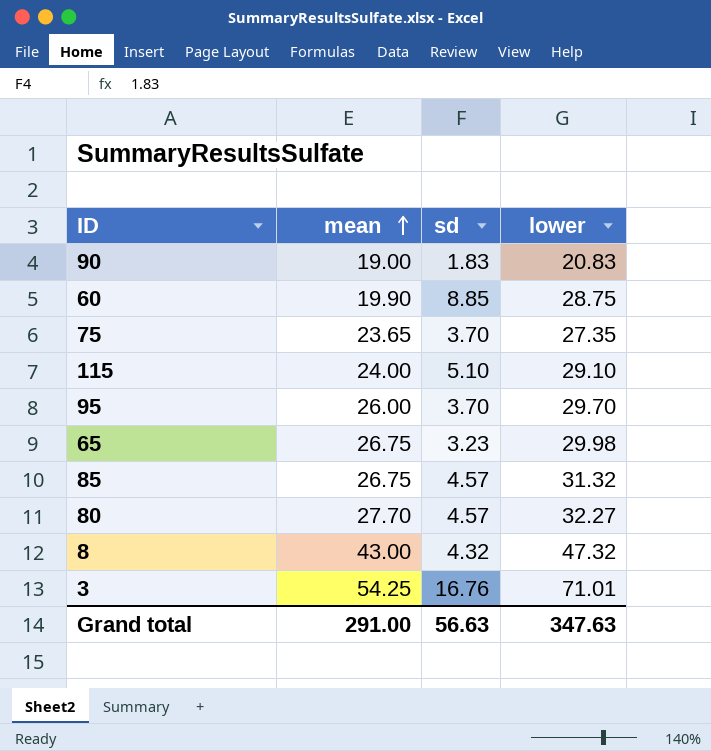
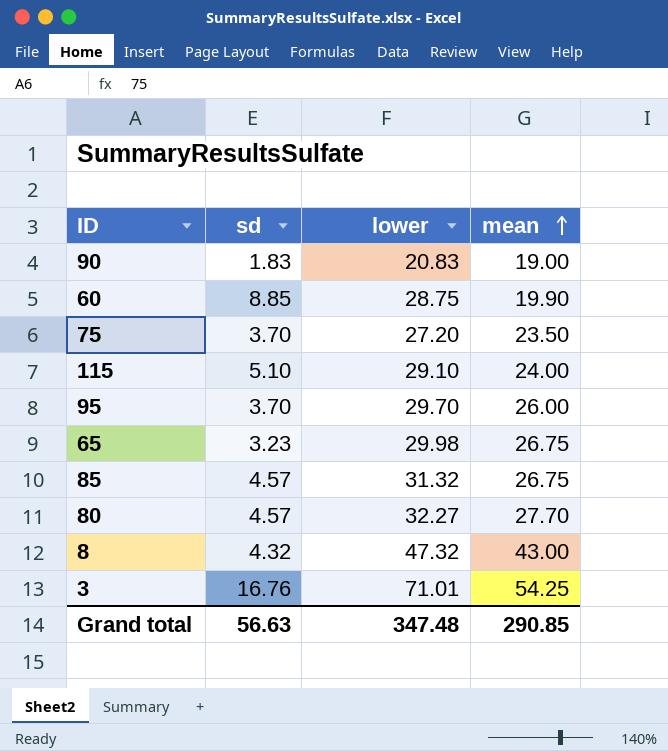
column mean | position: 2 -> 4
75 | lower: 27.35 -> 27.20
75 | mean: 23.65 -> 23.50
Grand total | lower: 347.63 -> 347.48
Grand total | mean: 291.00 -> 290.85

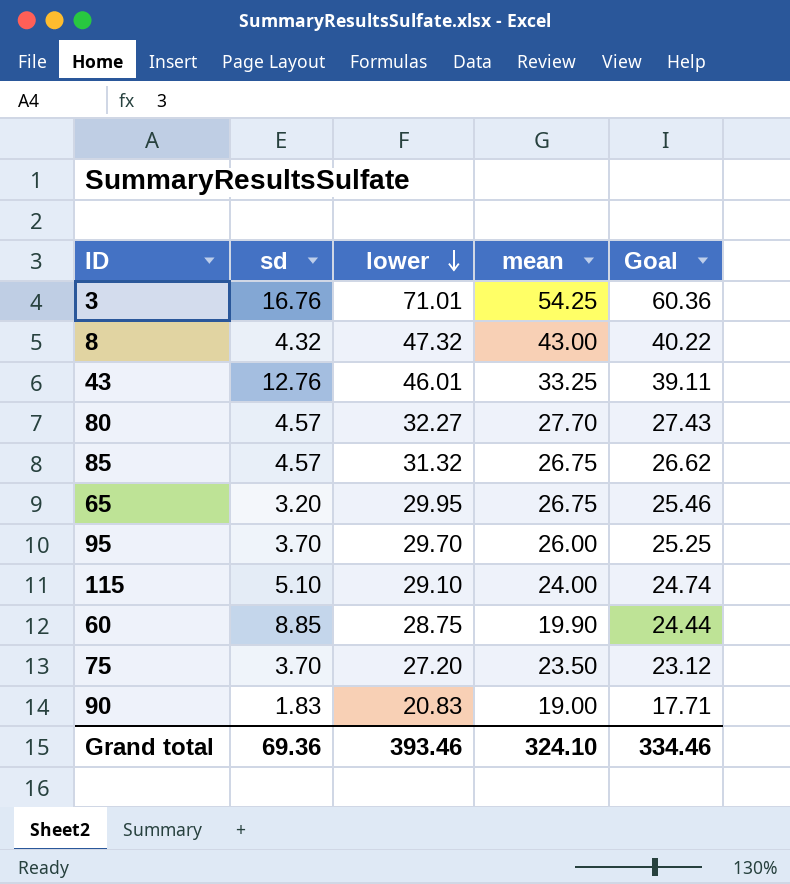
row order: mean ascending -> lower descending
column Goal | formula: none -> [lower] * 0.85
row 43: none -> 12.76 | 46.01 | 33.25 | 39.11
65 | sd: 3.23 -> 3.20
65 | lower: 29.98 -> 29.95
Grand total | sd: 56.63 -> 69.36
Grand total | lower: 347.48 -> 393.46
Grand total | mean: 290.85 -> 324.10

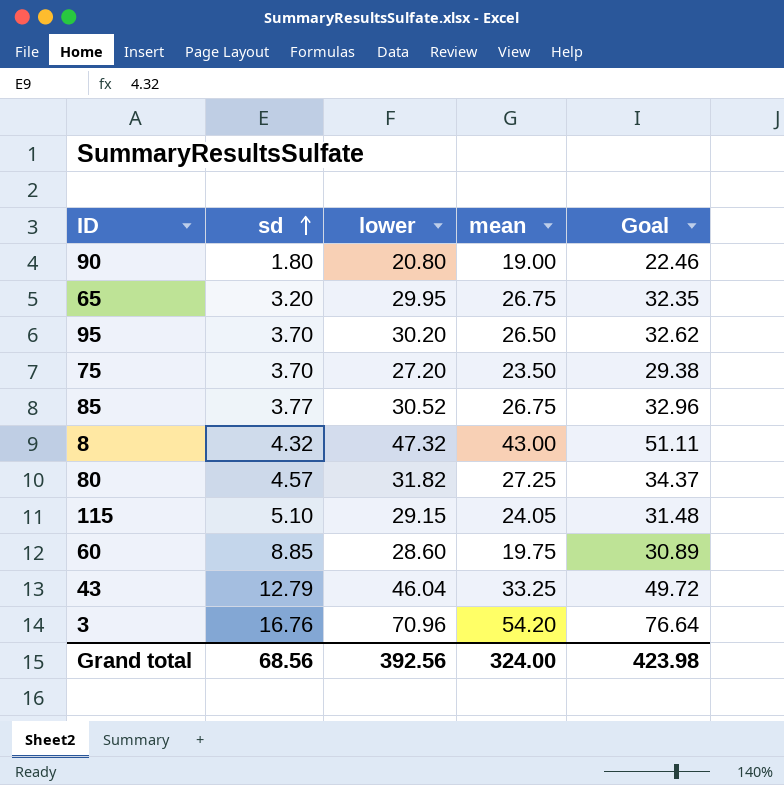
row order: lower descending -> sd ascending
column Goal | formula: [lower] * 0.85 -> [lower] * 1.08
90 | sd: 1.83 -> 1.80
90 | lower: 20.83 -> 20.80
95 | lower: 29.70 -> 30.20
95 | mean: 26.00 -> 26.50
85 | sd: 4.57 -> 3.77
85 | lower: 31.32 -> 30.52
80 | lower: 32.27 -> 31.82
80 | mean: 27.70 -> 27.25
115 | lower: 29.10 -> 29.15
115 | mean: 24.00 -> 24.05
60 | lower: 28.75 -> 28.60
60 | mean: 19.90 -> 19.75
43 | sd: 12.76 -> 12.79
43 | lower: 46.01 -> 46.04
3 | lower: 71.01 -> 70.96
3 | mean: 54.25 -> 54.20
Grand total | sd: 69.36 -> 68.56
Grand total | lower: 393.46 -> 392.56
Grand total | mean: 324.10 -> 324.00
Grand total | Goal: 334.46 -> 423.98

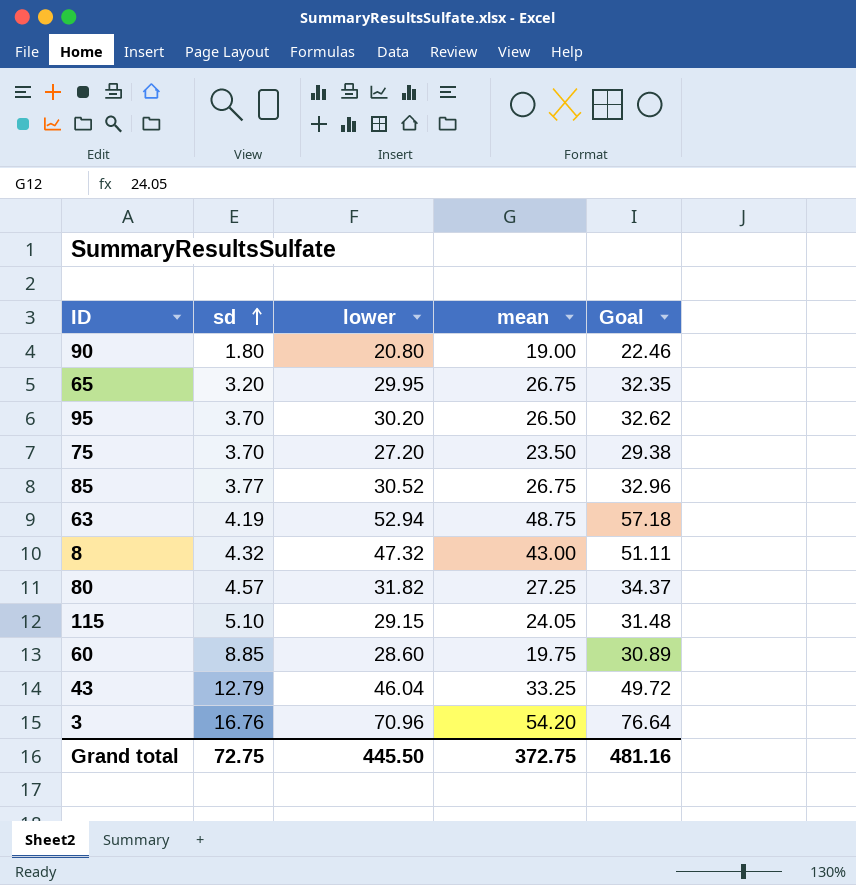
row 63: none -> 4.19 | 52.94 | 48.75 | 57.18
Grand total | sd: 68.56 -> 72.75
Grand total | lower: 392.56 -> 445.50
Grand total | mean: 324.00 -> 372.75
Grand total | Goal: 423.98 -> 481.16

